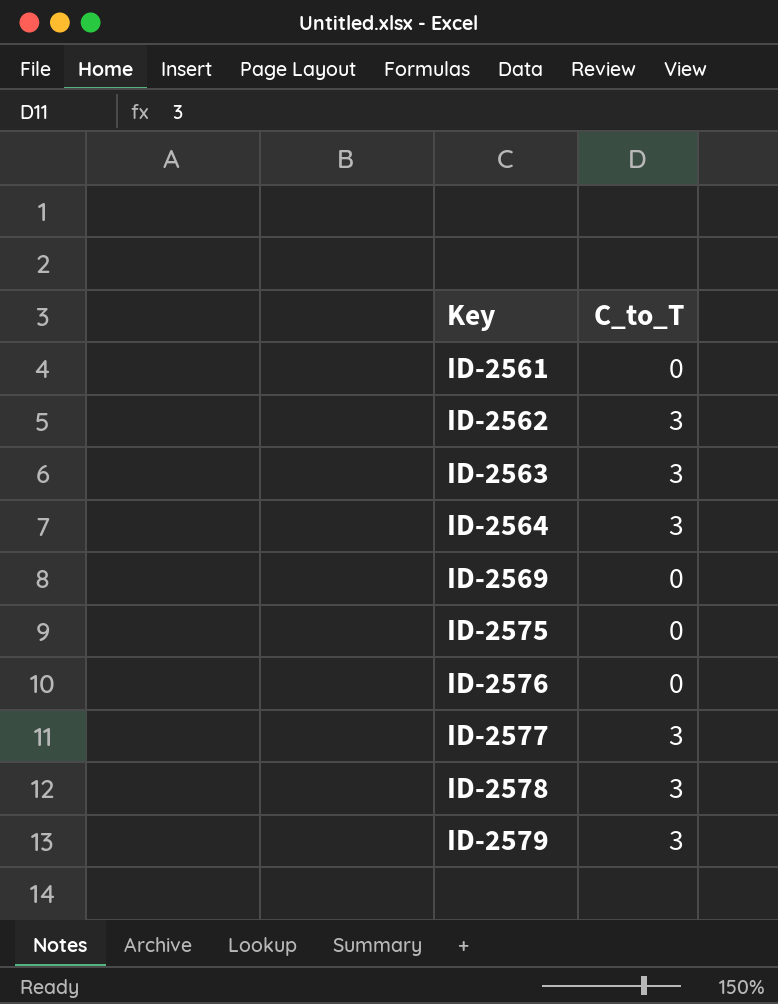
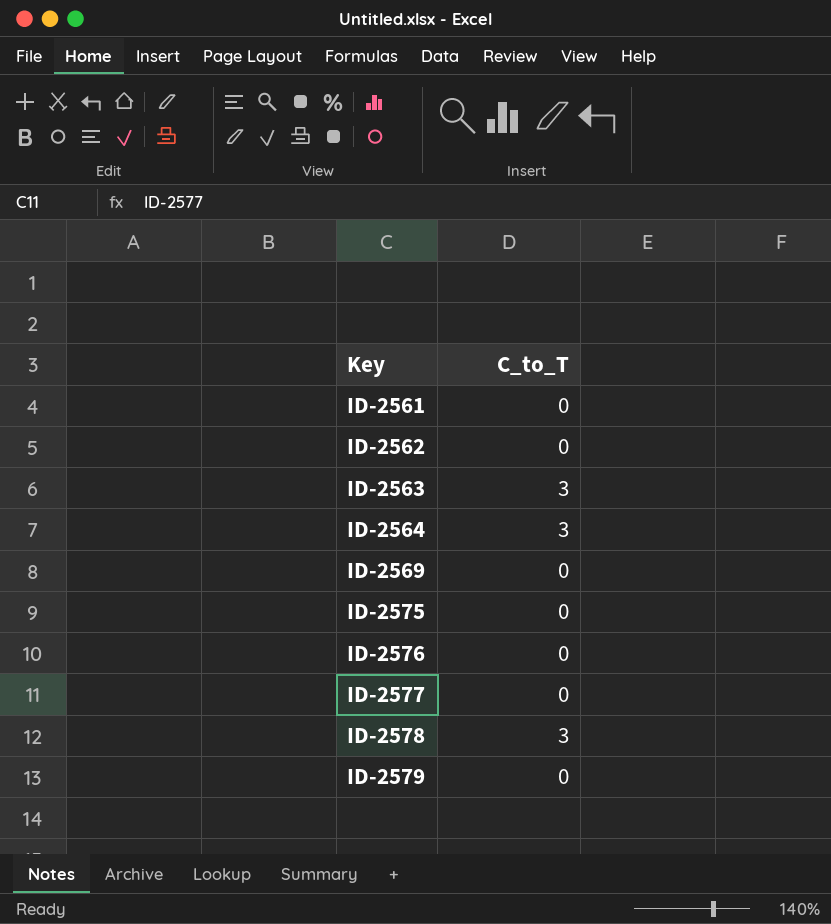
ID-2562 | C_to_T: 3 -> 0
ID-2577 | C_to_T: 3 -> 0
ID-2579 | C_to_T: 3 -> 0

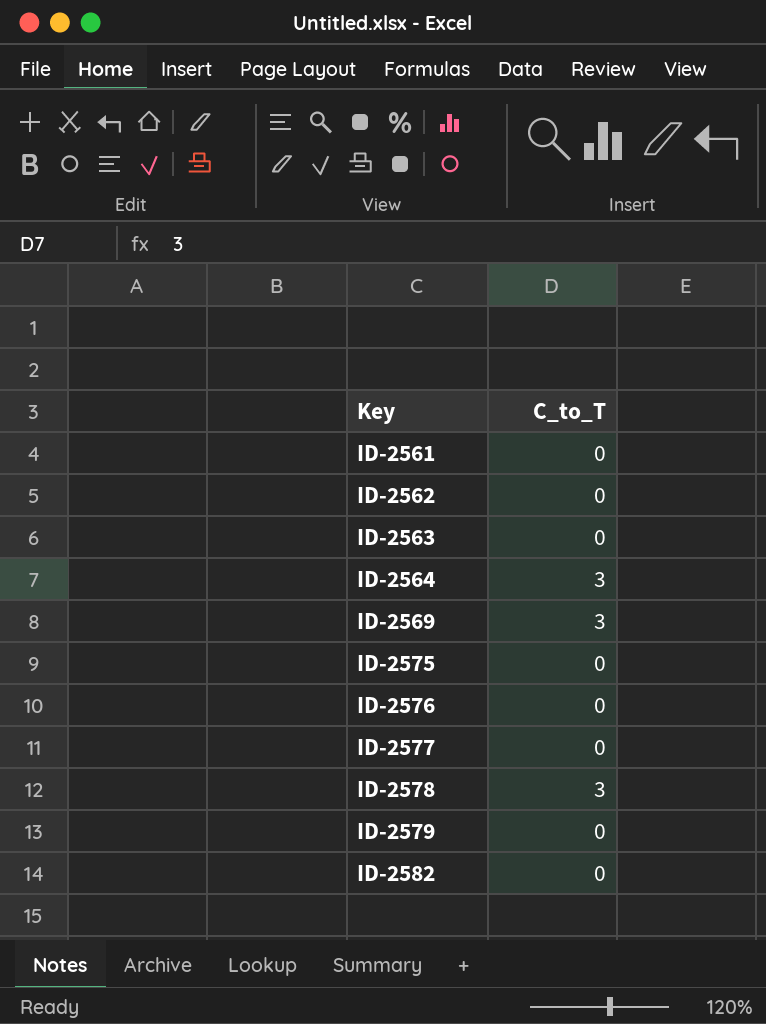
ID-2563 | C_to_T: 3 -> 0
ID-2569 | C_to_T: 0 -> 3
row ID-2582: none -> 0

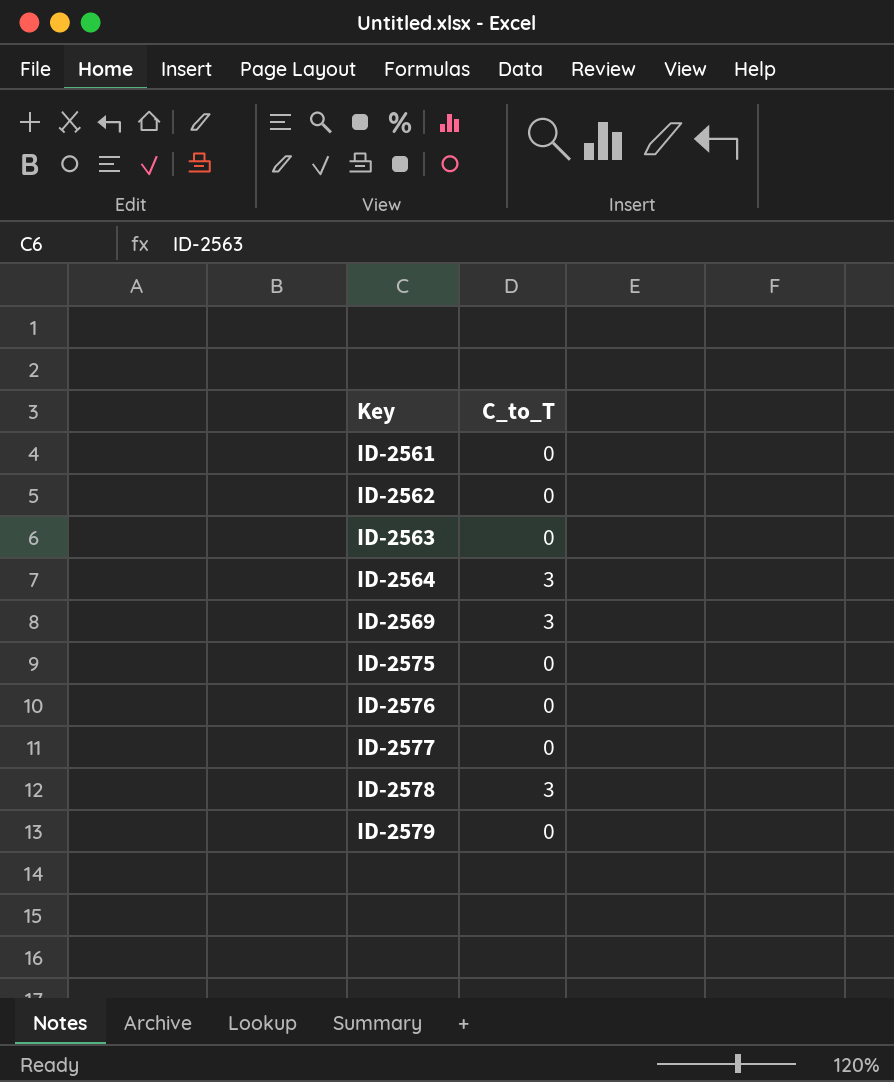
row ID-2582: 0 -> none

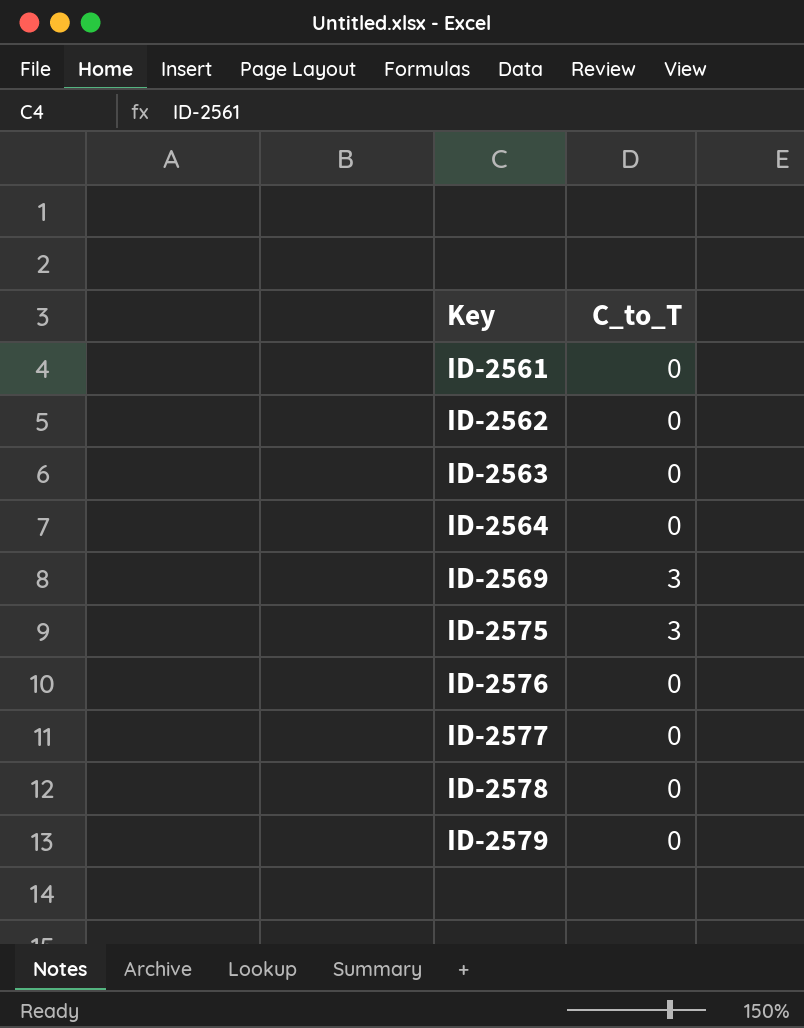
ID-2564 | C_to_T: 3 -> 0
ID-2575 | C_to_T: 0 -> 3
ID-2578 | C_to_T: 3 -> 0

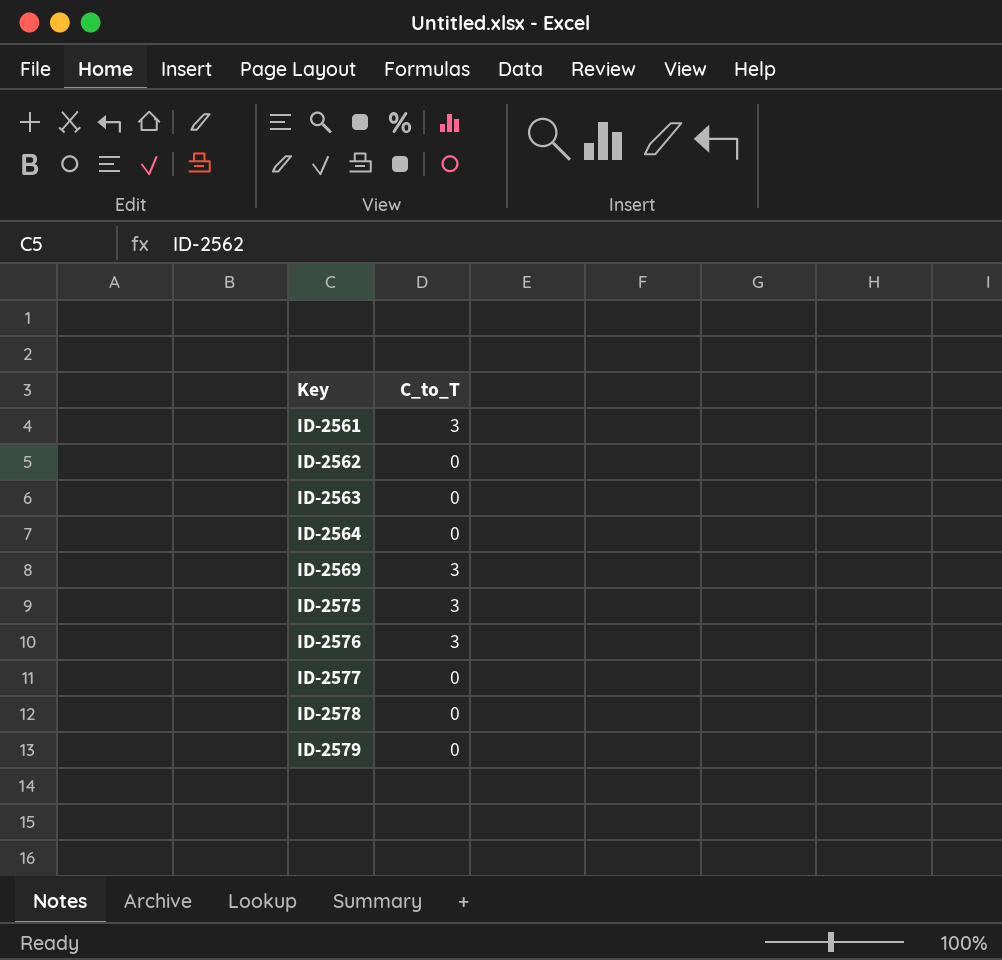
ID-2561 | C_to_T: 0 -> 3
ID-2576 | C_to_T: 0 -> 3

